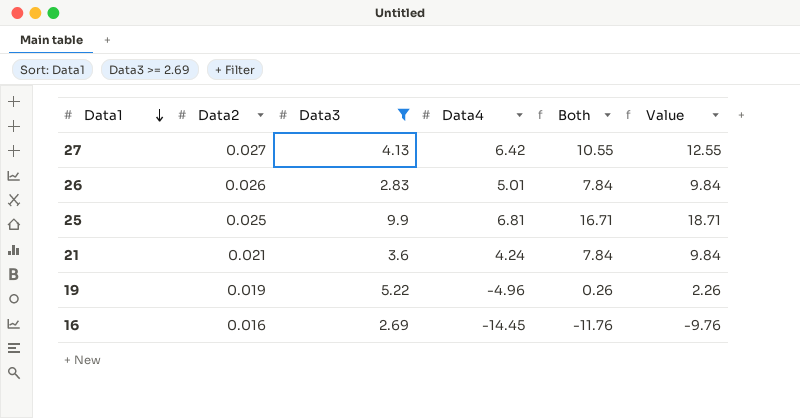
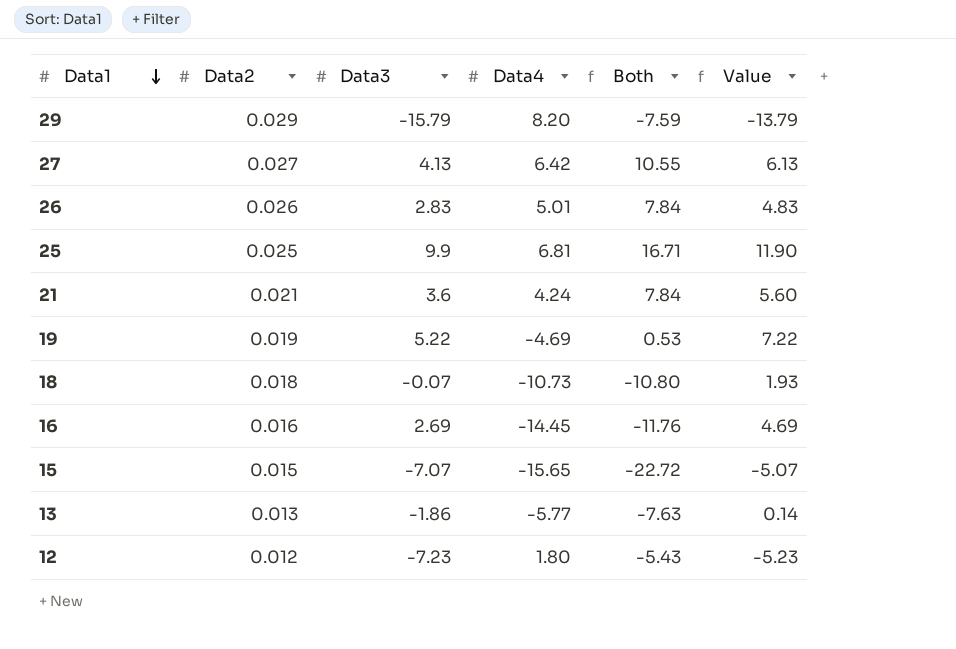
filter: Data3 >= 2.69 -> none
column Value | formula: [Both] + 2 -> [Data3] + 2
19 | Data4: -4.96 -> -4.69
19 | Both: 0.26 -> 0.53

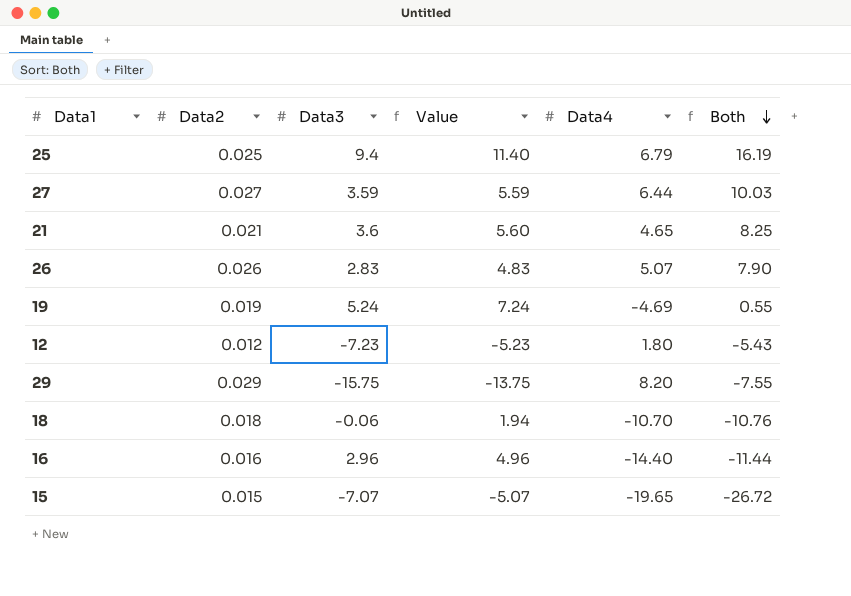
row order: Data1 descending -> Both descending
column Value | position: 6 -> 4
row 13: 0.013 | -1.86 | -5.77 | -7.63 | 0.14 -> none
25 | Data3: 9.9 -> 9.4
25 | Value: 11.90 -> 11.40
25 | Data4: 6.81 -> 6.79
25 | Both: 16.71 -> 16.19
27 | Data3: 4.13 -> 3.59
27 | Value: 6.13 -> 5.59
27 | Data4: 6.42 -> 6.44
27 | Both: 10.55 -> 10.03
21 | Data4: 4.24 -> 4.65
21 | Both: 7.84 -> 8.25
26 | Data4: 5.01 -> 5.07
26 | Both: 7.84 -> 7.90
19 | Data3: 5.22 -> 5.24
19 | Value: 7.22 -> 7.24
19 | Both: 0.53 -> 0.55
29 | Data3: -15.79 -> -15.75
29 | Value: -13.79 -> -13.75
29 | Both: -7.59 -> -7.55
18 | Data3: -0.07 -> -0.06
18 | Value: 1.93 -> 1.94
18 | Data4: -10.73 -> -10.70
18 | Both: -10.80 -> -10.76
16 | Data3: 2.69 -> 2.96
16 | Value: 4.69 -> 4.96
16 | Data4: -14.45 -> -14.40
16 | Both: -11.76 -> -11.44
15 | Data4: -15.65 -> -19.65
15 | Both: -22.72 -> -26.72

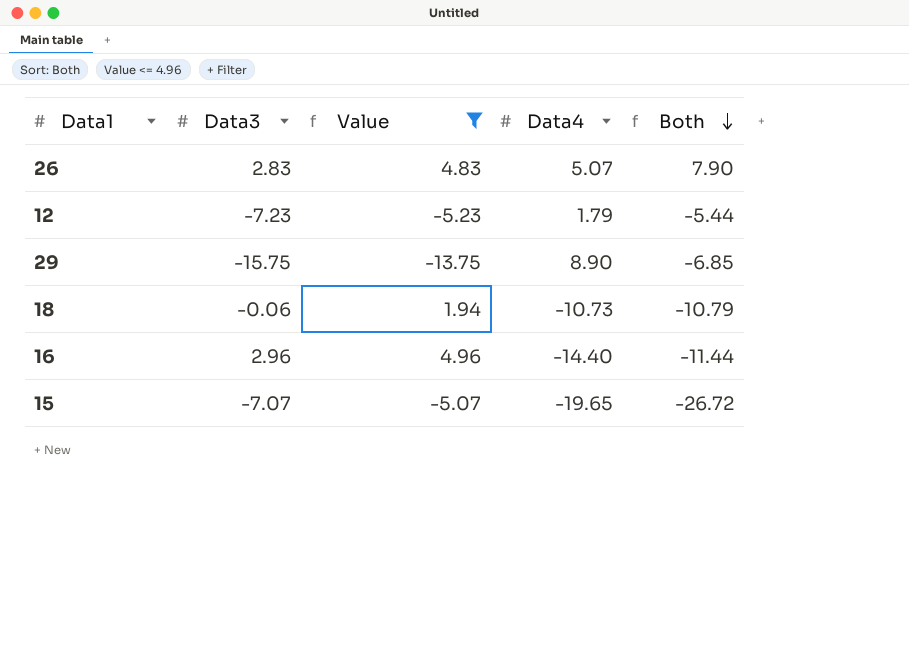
filter: none -> Value <= 4.96
column Data2 | position: 2 -> none
12 | Data4: 1.80 -> 1.79
12 | Both: -5.43 -> -5.44
29 | Data4: 8.20 -> 8.90
29 | Both: -7.55 -> -6.85
18 | Data4: -10.70 -> -10.73
18 | Both: -10.76 -> -10.79

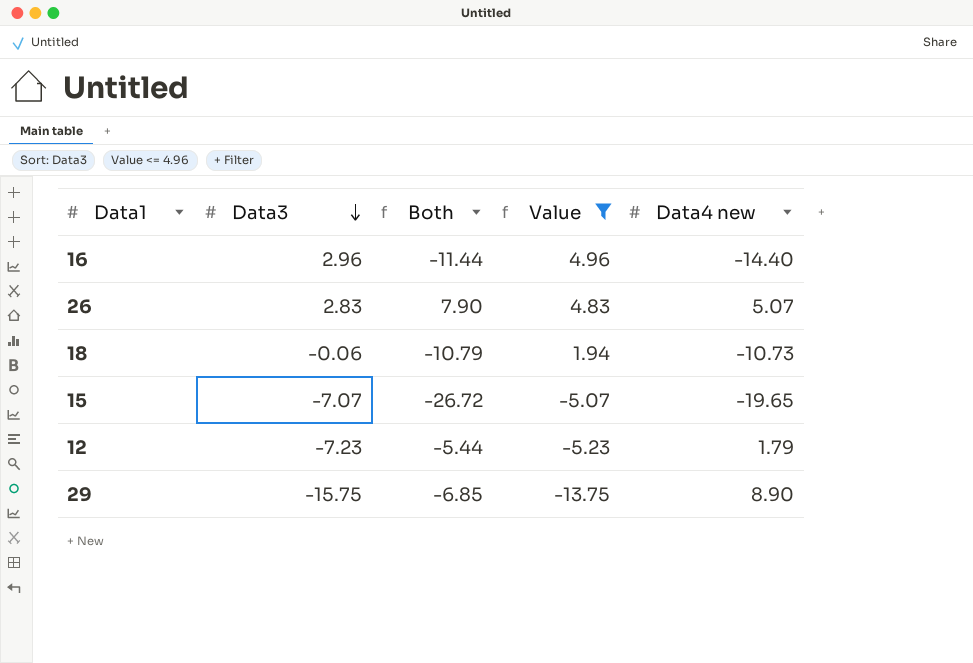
row order: Both descending -> Data3 descending
column Both | position: 5 -> 3
column name: Data4 -> Data4 new

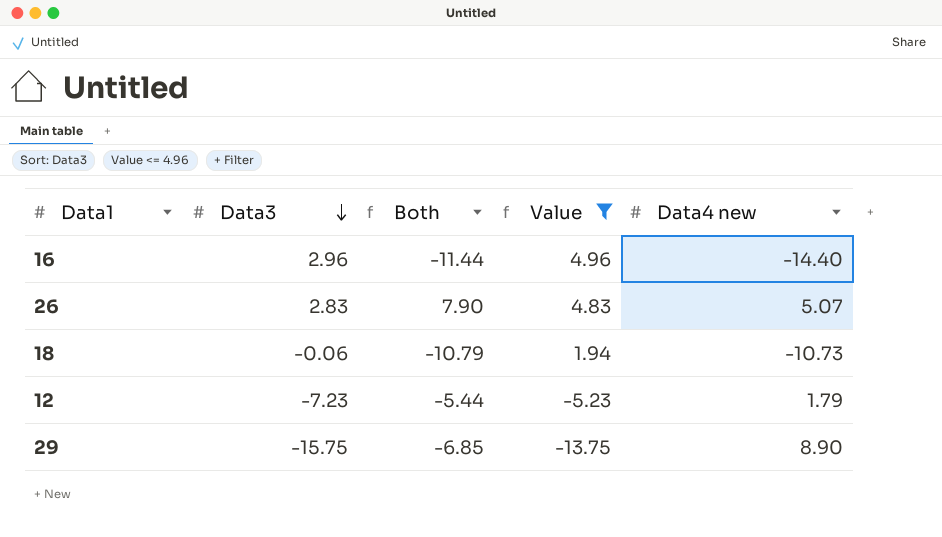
row 15: -7.07 | -26.72 | -5.07 | -19.65 -> none

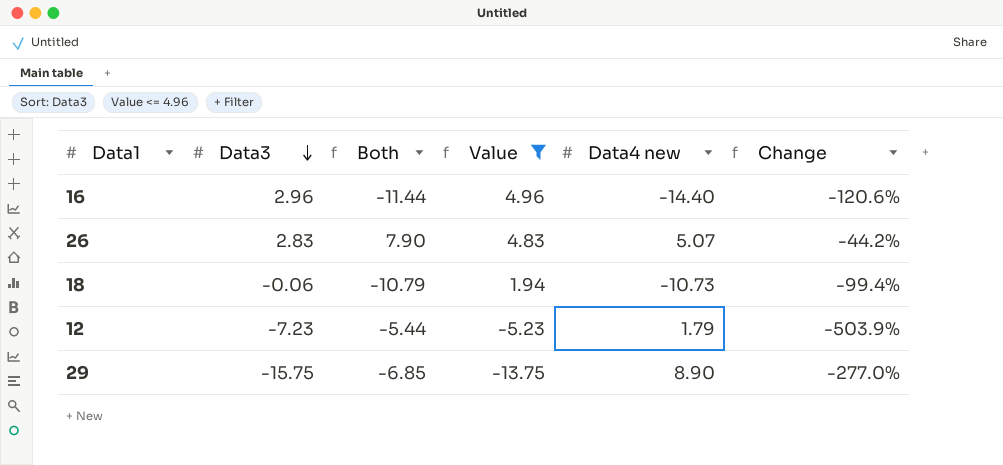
column Change | formula: none -> ([Data3] - [Data4 new]) / [Data4 new]

